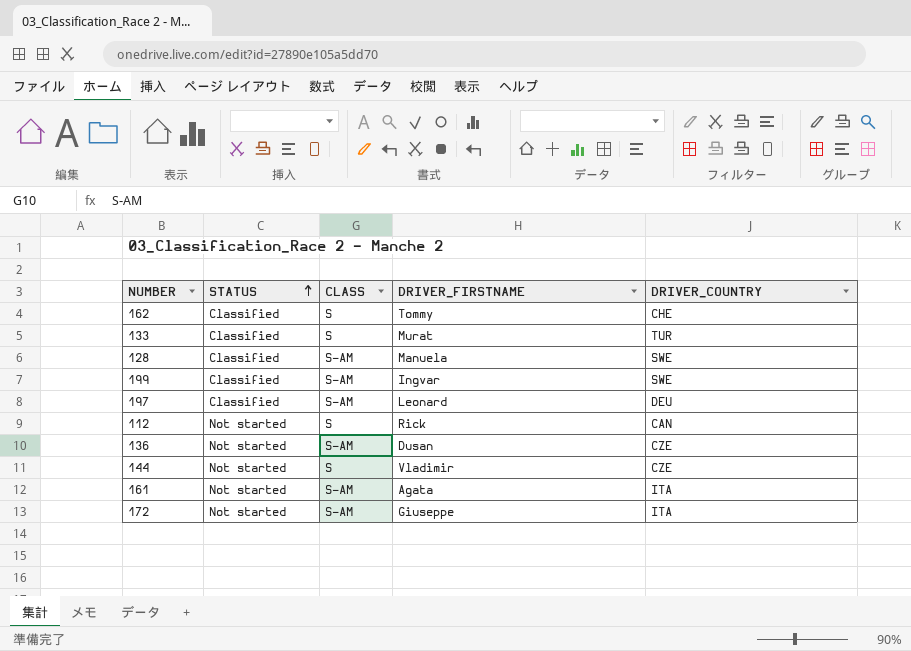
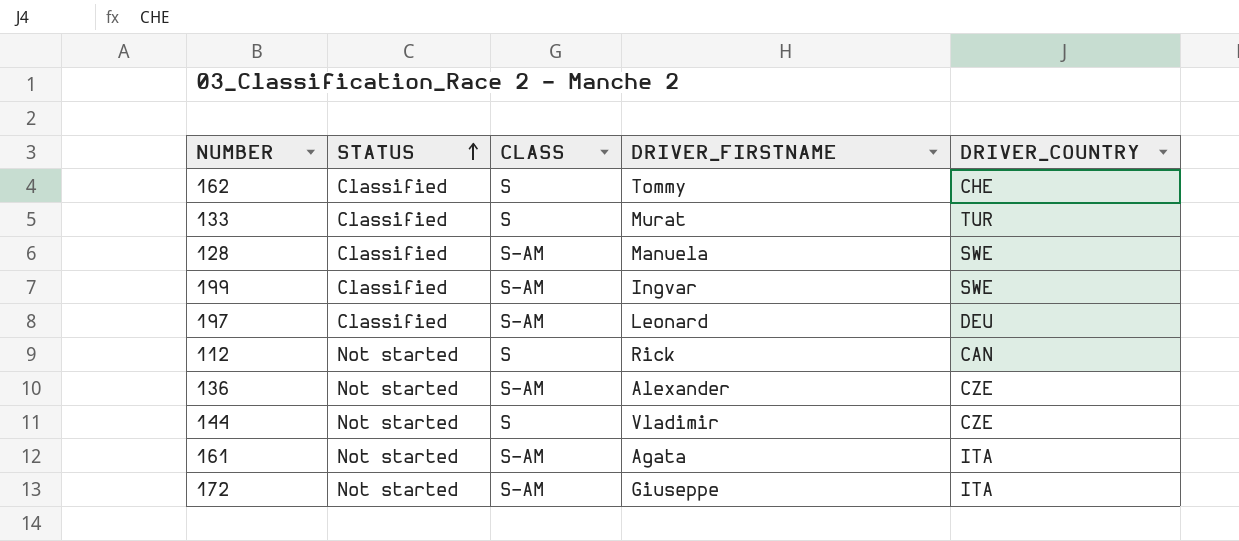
136 | DRIVER_FIRSTNAME: Dusan -> Alexander

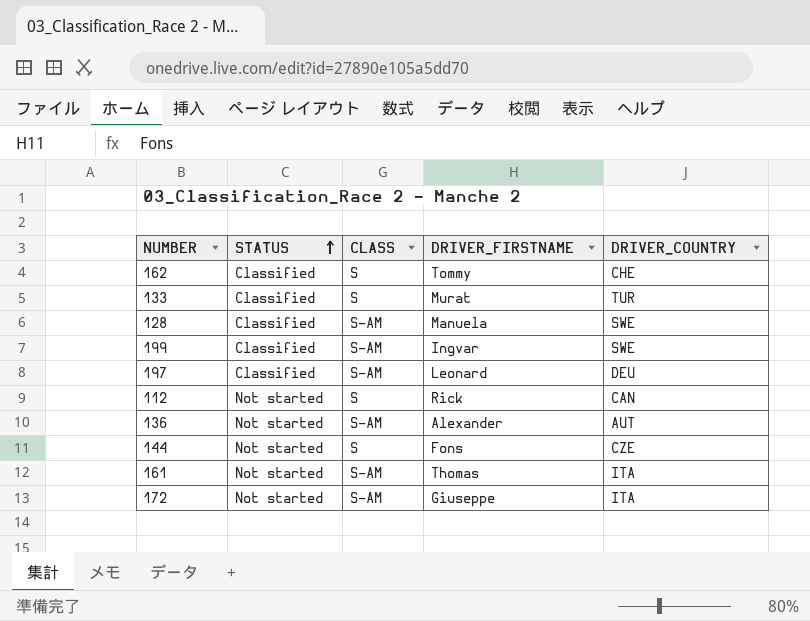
136 | DRIVER_COUNTRY: CZE -> AUT
144 | DRIVER_FIRSTNAME: Vladimir -> Fons
161 | DRIVER_FIRSTNAME: Agata -> Thomas

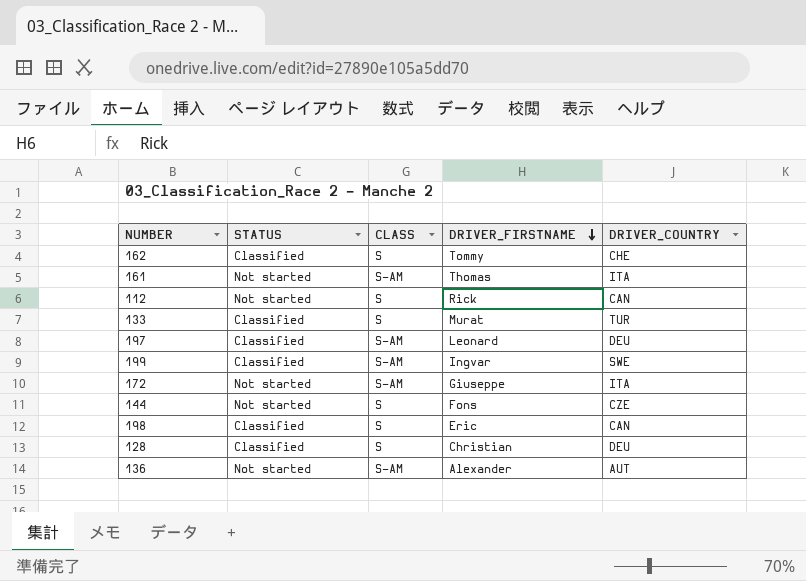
row order: STATUS ascending -> DRIVER_FIRSTNAME descending
row 198: none -> Classified | S | Eric | CAN
128 | CLASS: S-AM -> S
128 | DRIVER_FIRSTNAME: Manuela -> Christian
128 | DRIVER_COUNTRY: SWE -> DEU

